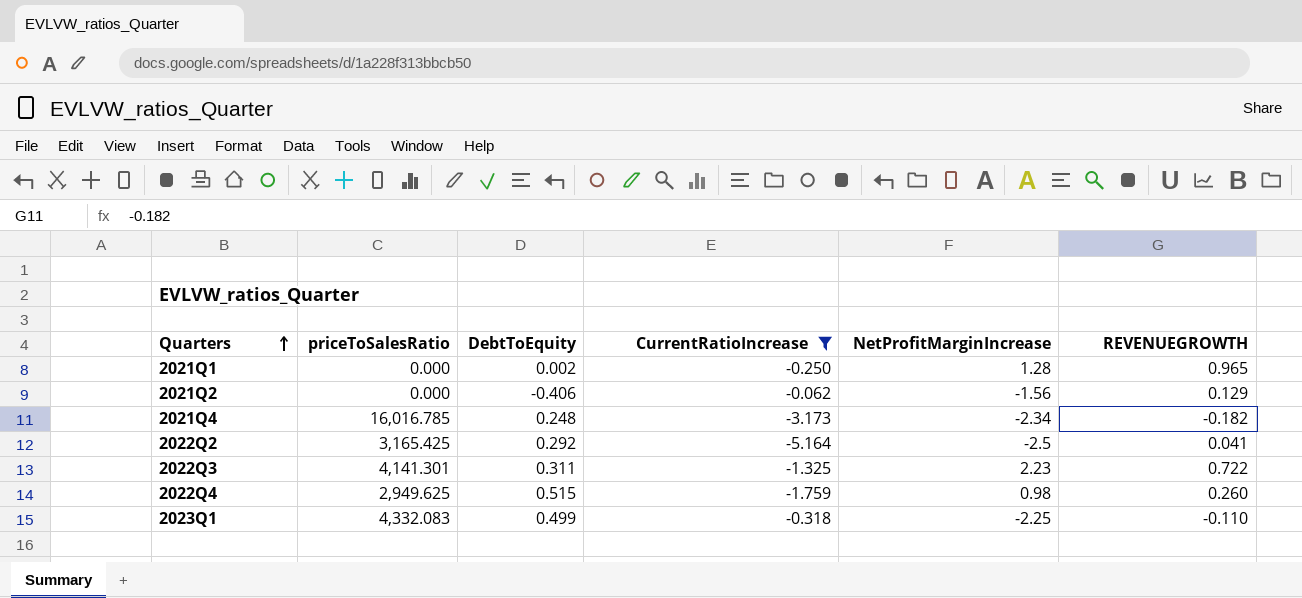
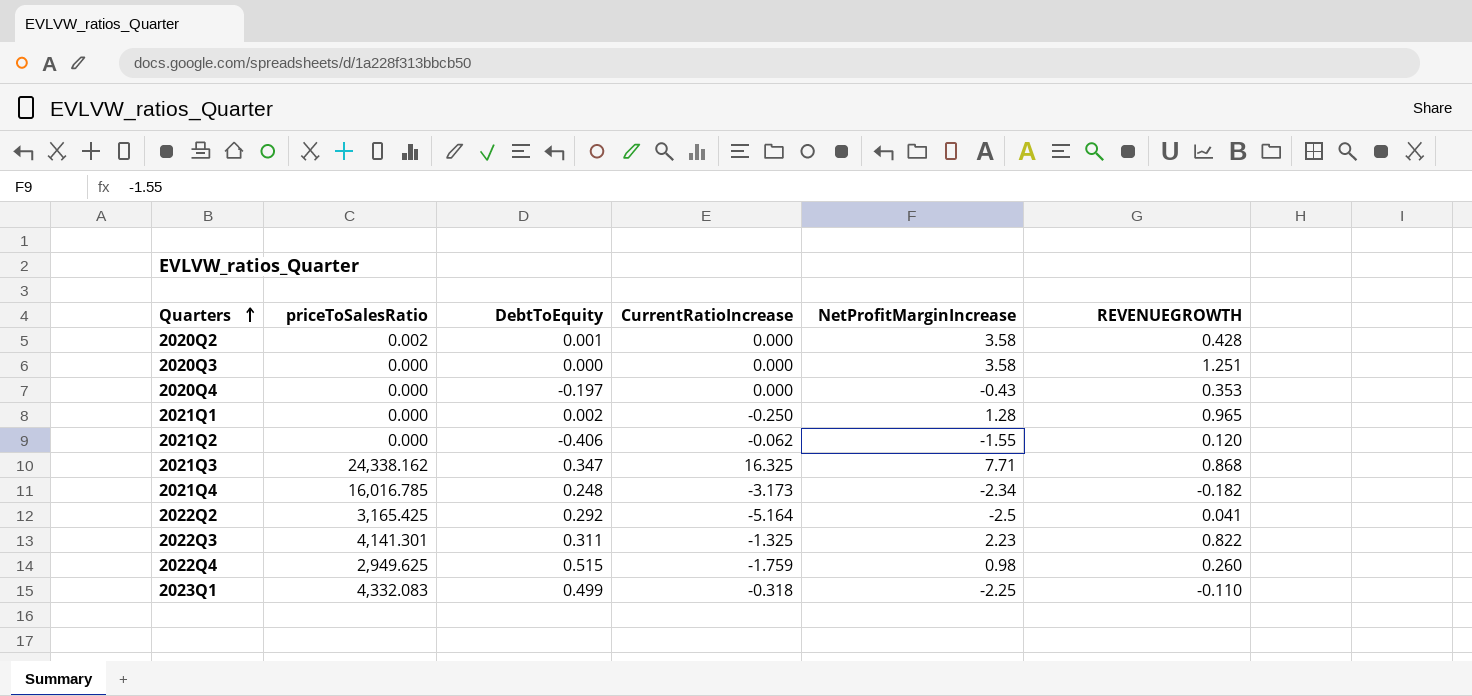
filter: CurrentRatioIncrease <= -0.062 -> none
2021Q2 | NetProfitMarginIncrease: -1.56 -> -1.55
2021Q2 | REVENUEGROWTH: 0.129 -> 0.120
2022Q3 | REVENUEGROWTH: 0.722 -> 0.822

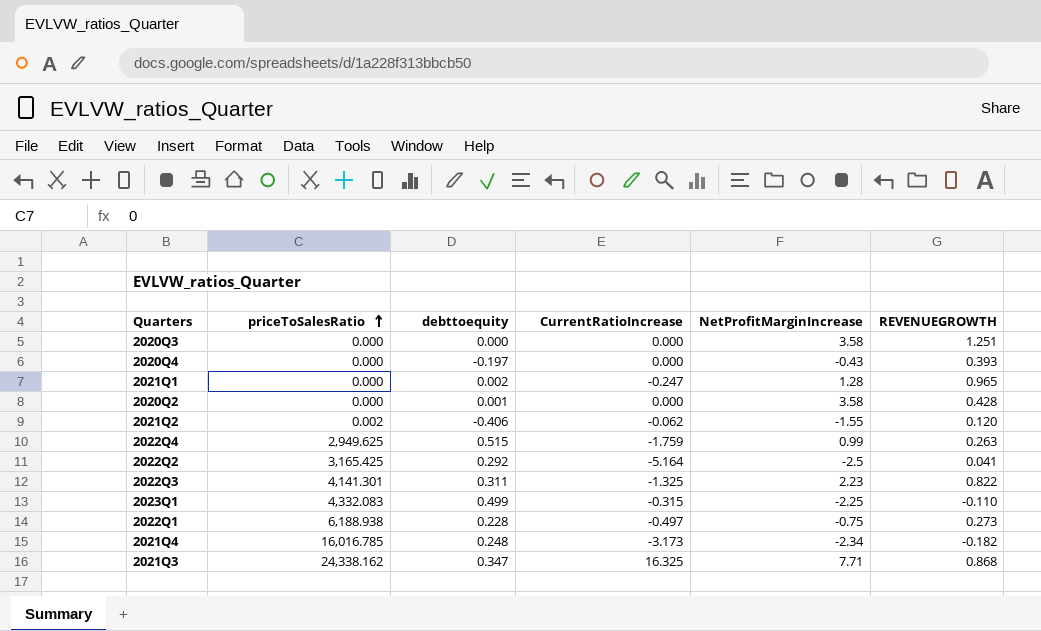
row order: Quarters ascending -> priceToSalesRatio ascending
column name: DebtToEquity -> debttoequity
2020Q4 | REVENUEGROWTH: 0.353 -> 0.393
2021Q1 | CurrentRatioIncrease: -0.250 -> -0.247
2020Q2 | priceToSalesRatio: 0.002 -> 0.000
2021Q2 | priceToSalesRatio: 0.000 -> 0.002
2022Q4 | NetProfitMarginIncrease: 0.98 -> 0.99
2022Q4 | REVENUEGROWTH: 0.260 -> 0.263
2023Q1 | CurrentRatioIncrease: -0.318 -> -0.315
row 2022Q1: none -> 6,188.938 | 0.228 | -0.497 | -0.75 | 0.273

